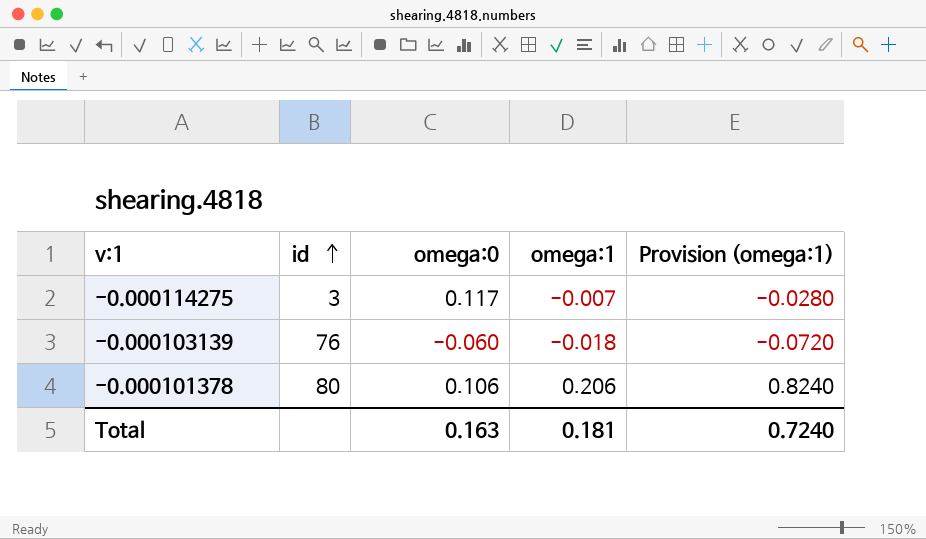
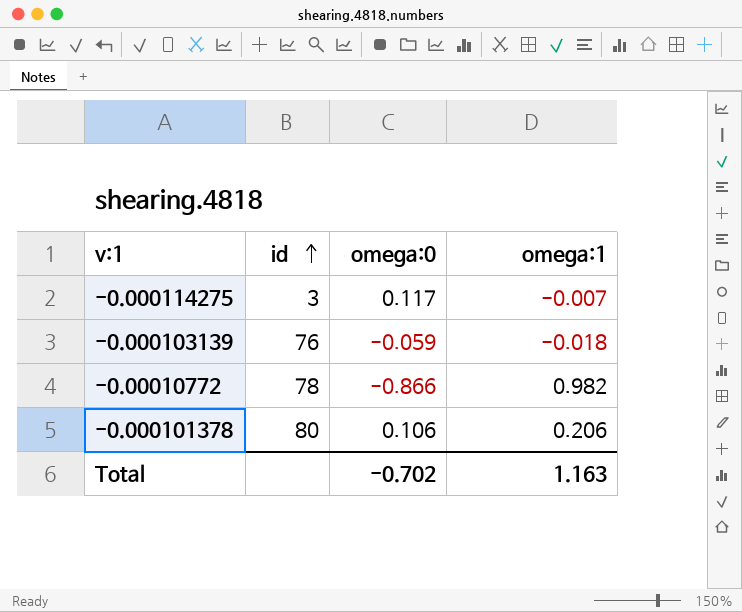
column Provision (omega:1) | formula: [omega:1] * 4 -> none
-0.000103139 | omega:0: -0.060 -> -0.059
row -0.00010772: none -> 78 | -0.866 | 0.982
Total | omega:0: 0.163 -> -0.702
Total | omega:1: 0.181 -> 1.163

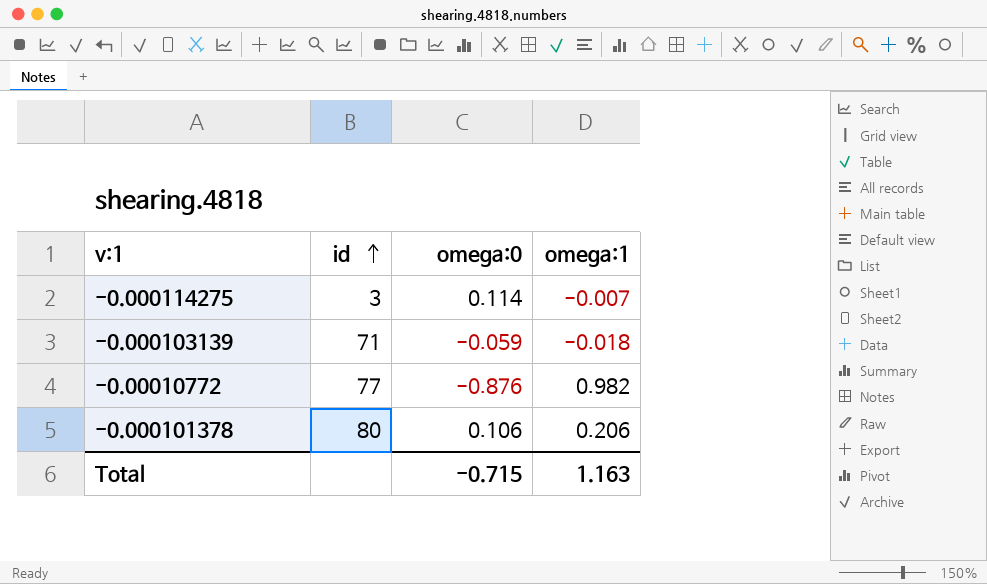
-0.000114275 | omega:0: 0.117 -> 0.114
-0.000103139 | id: 76 -> 71
-0.00010772 | id: 78 -> 77
-0.00010772 | omega:0: -0.866 -> -0.876
Total | omega:0: -0.702 -> -0.715

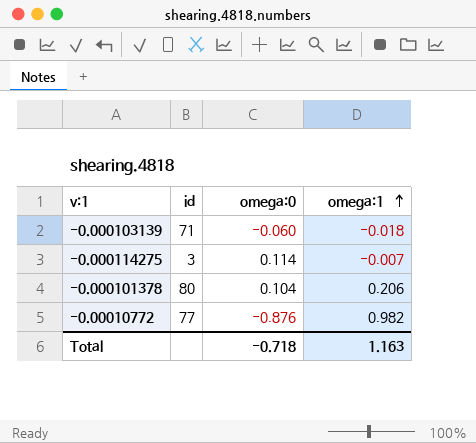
row order: id ascending -> omega:1 ascending
-0.000103139 | omega:0: -0.059 -> -0.060
-0.000101378 | omega:0: 0.106 -> 0.104
Total | omega:0: -0.715 -> -0.718

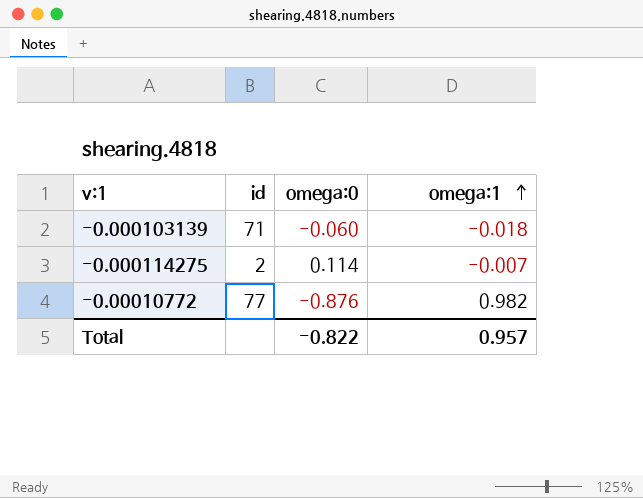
row -0.000101378: 80 | 0.104 | 0.206 -> none
-0.000114275 | id: 3 -> 2
Total | omega:0: -0.718 -> -0.822
Total | omega:1: 1.163 -> 0.957

